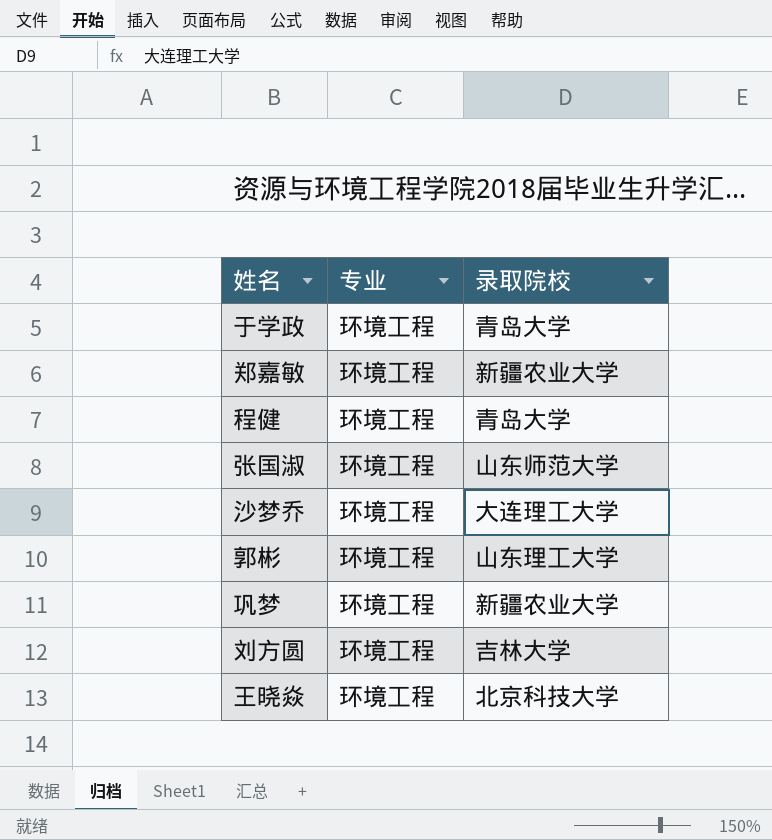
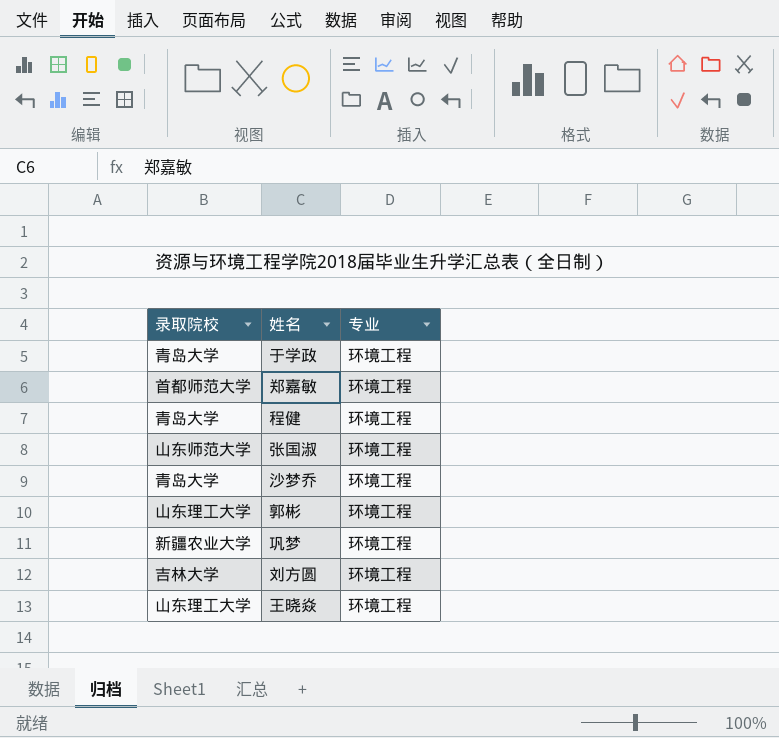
column 录取院校 | position: 3 -> 1
郑嘉敏 | 录取院校: 新疆农业大学 -> 首都师范大学
沙梦乔 | 录取院校: 大连理工大学 -> 青岛大学
王晓焱 | 录取院校: 北京科技大学 -> 山东理工大学

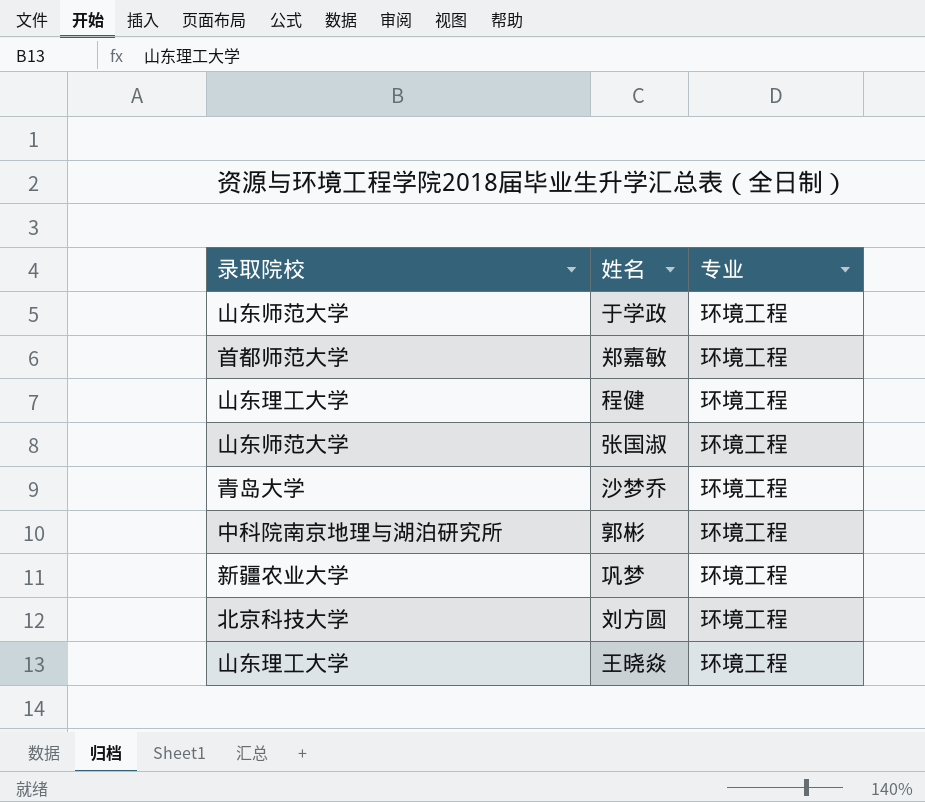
于学政 | 录取院校: 青岛大学 -> 山东师范大学
程健 | 录取院校: 青岛大学 -> 山东理工大学
郭彬 | 录取院校: 山东理工大学 -> 中科院南京地理与湖泊研究所
刘方圆 | 录取院校: 吉林大学 -> 北京科技大学

